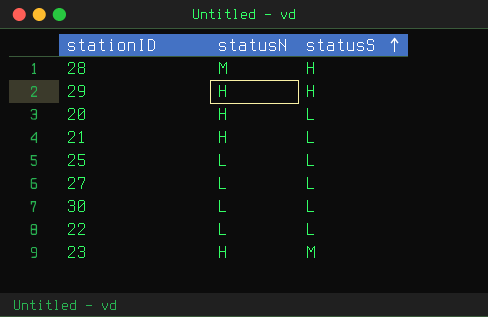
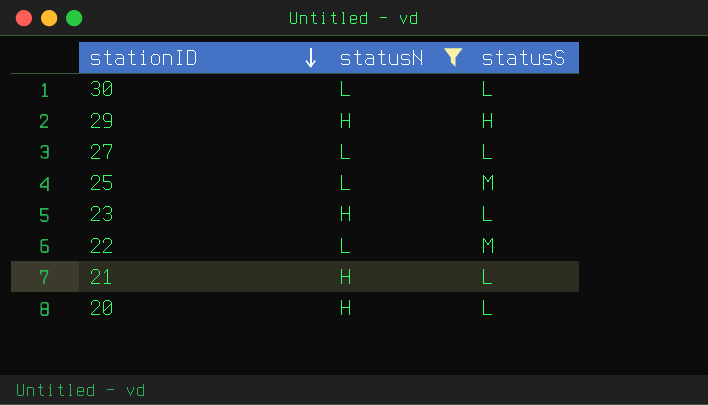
filter: none -> statusN != M
row order: statusS ascending -> stationID descending
25 | statusS: L -> M
23 | statusS: M -> L
22 | statusS: L -> M

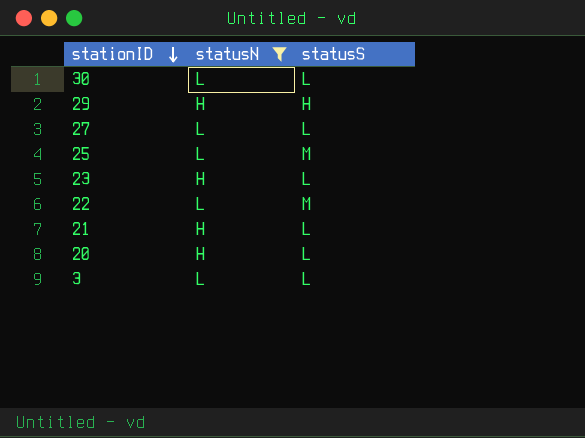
row 3: none -> L | L

